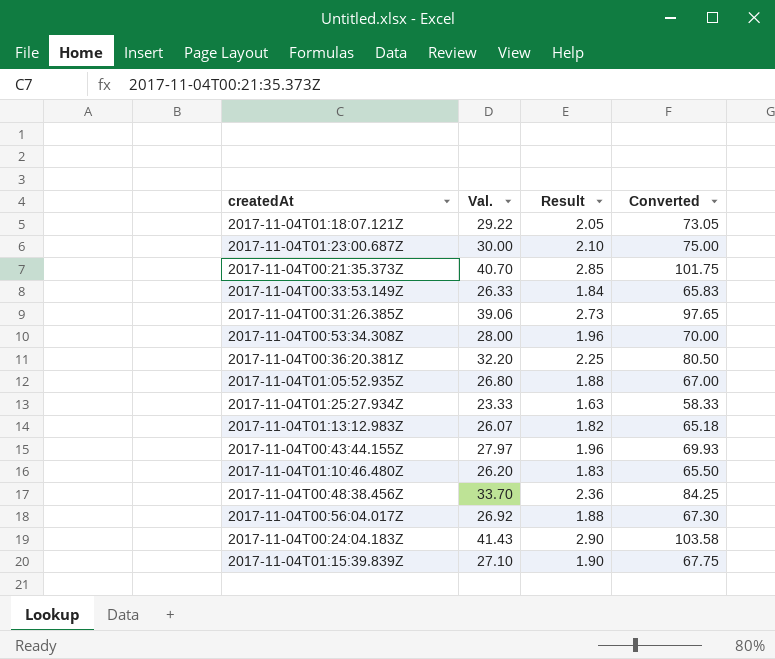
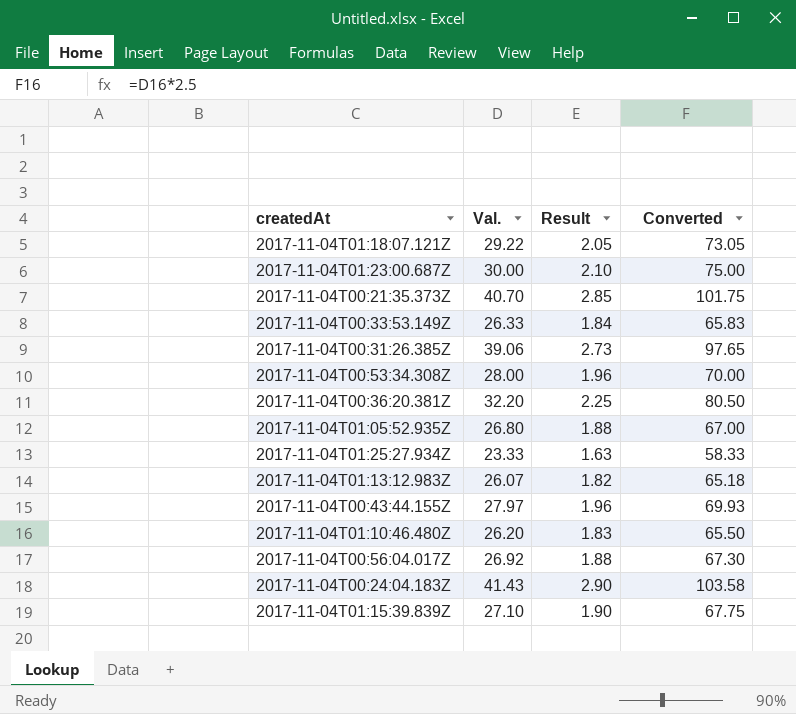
row 2017-11-04T00:48:38.456Z: 33.70 | 2.36 | 84.25 -> none

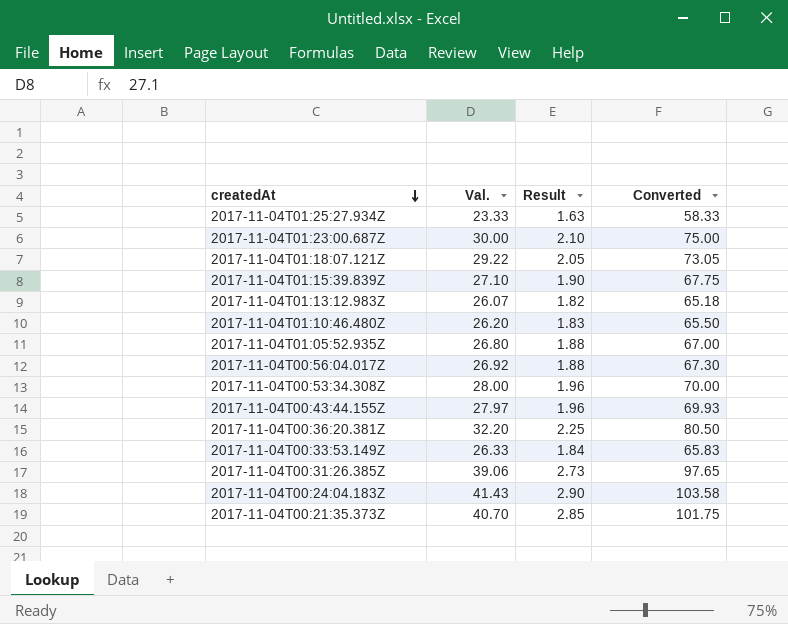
row order: none -> createdAt descending

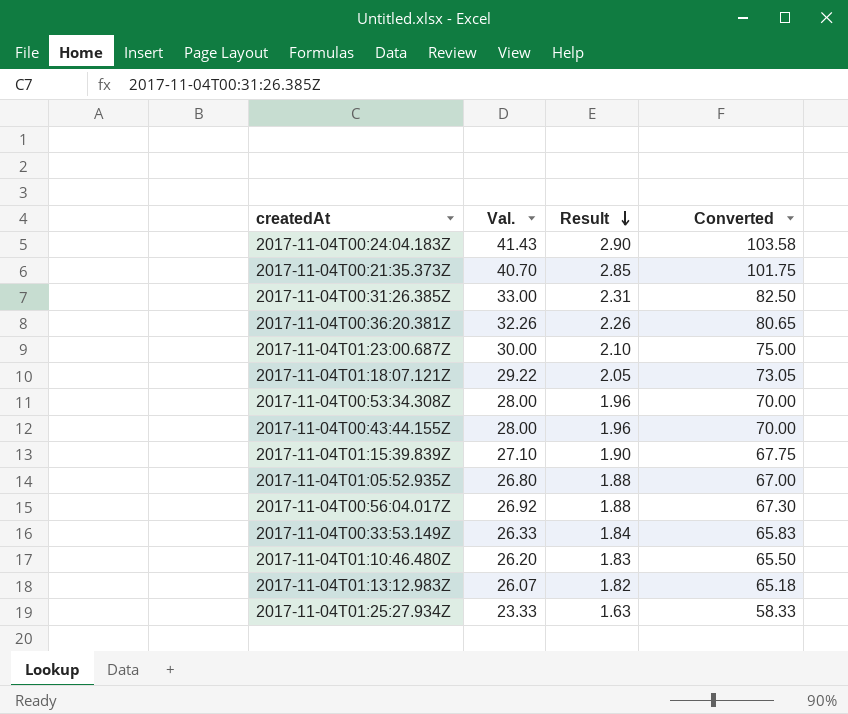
row order: createdAt descending -> Result descending
2017-11-04T00:31:26.385Z | Val.: 39.06 -> 33.00
2017-11-04T00:31:26.385Z | Result: 2.73 -> 2.31
2017-11-04T00:31:26.385Z | Converted: 97.65 -> 82.50
2017-11-04T00:36:20.381Z | Val.: 32.20 -> 32.26
2017-11-04T00:36:20.381Z | Result: 2.25 -> 2.26
2017-11-04T00:36:20.381Z | Converted: 80.50 -> 80.65
2017-11-04T00:43:44.155Z | Val.: 27.97 -> 28.00
2017-11-04T00:43:44.155Z | Converted: 69.93 -> 70.00

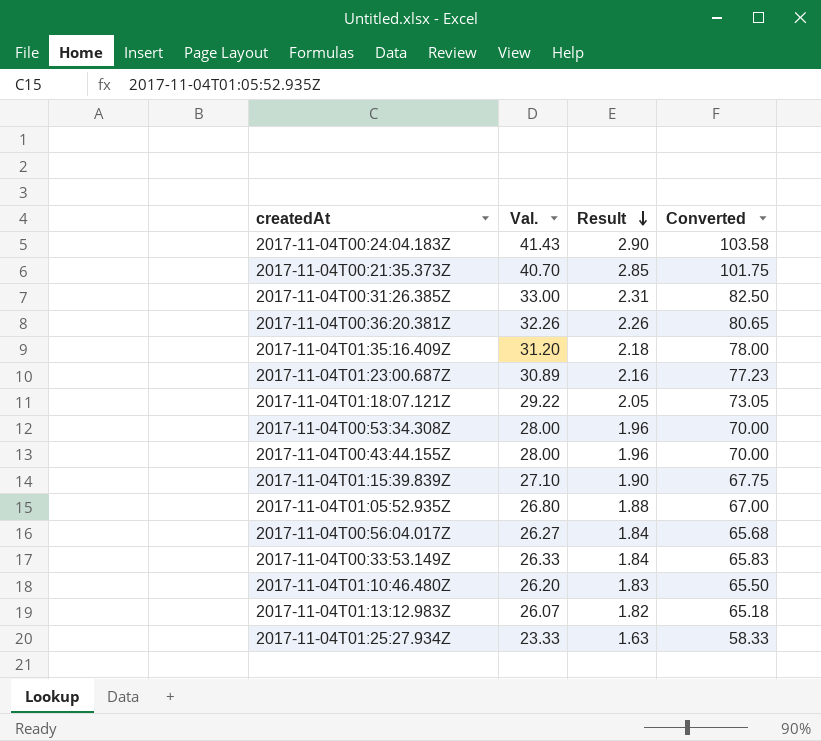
row 2017-11-04T01:35:16.409Z: none -> 31.20 | 2.18 | 78.00
2017-11-04T01:23:00.687Z | Val.: 30.00 -> 30.89
2017-11-04T01:23:00.687Z | Result: 2.10 -> 2.16
2017-11-04T01:23:00.687Z | Converted: 75.00 -> 77.23
2017-11-04T00:56:04.017Z | Val.: 26.92 -> 26.27
2017-11-04T00:56:04.017Z | Result: 1.88 -> 1.84
2017-11-04T00:56:04.017Z | Converted: 67.30 -> 65.68

